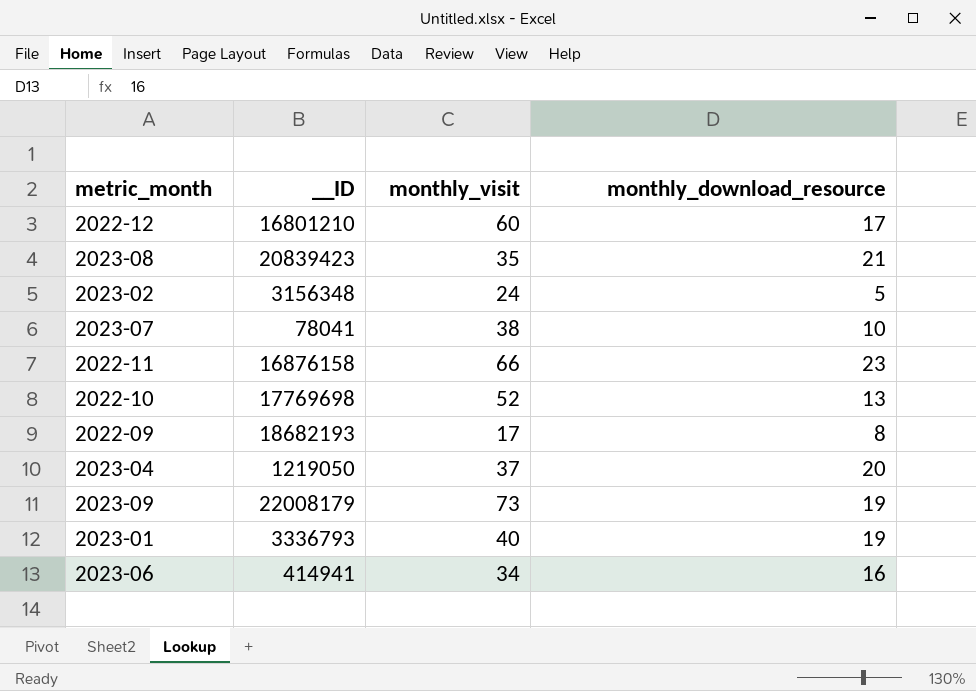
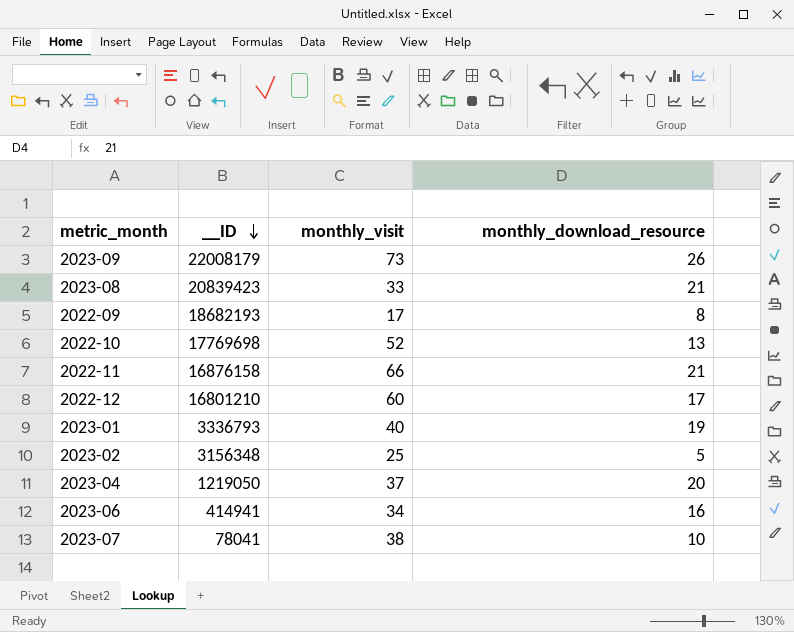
row order: none -> __ID descending
2023-09 | monthly_download_resource: 19 -> 26
2023-08 | monthly_visit: 35 -> 33
2022-11 | monthly_download_resource: 23 -> 21
2023-02 | monthly_visit: 24 -> 25

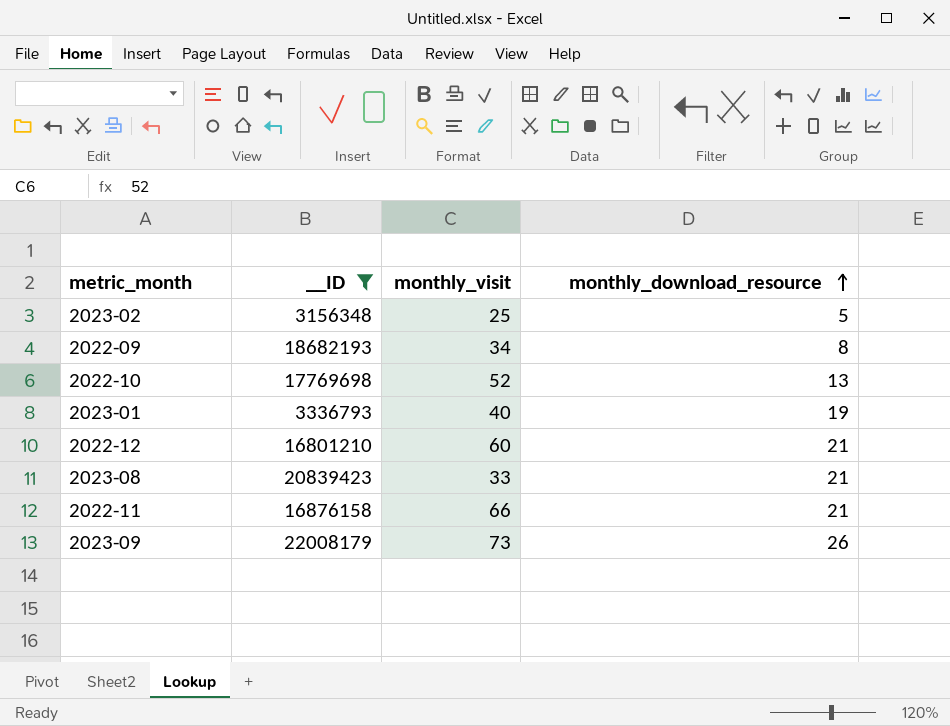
filter: none -> __ID >= 3156348
row order: __ID descending -> monthly_download_resource ascending
2022-09 | monthly_visit: 17 -> 34
2022-12 | monthly_download_resource: 17 -> 21

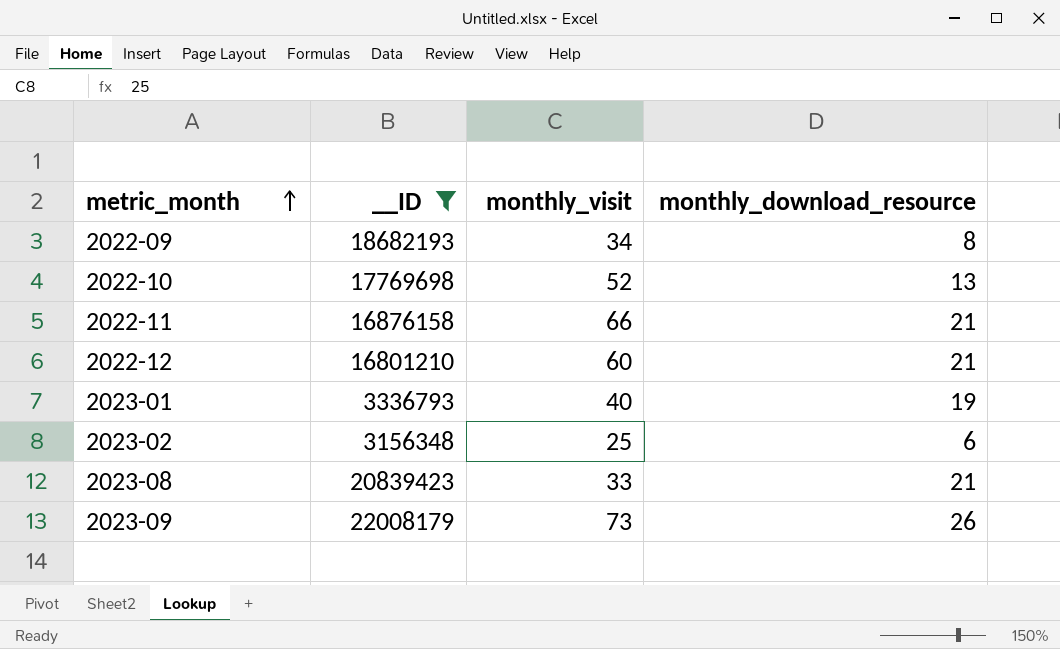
row order: monthly_download_resource ascending -> metric_month ascending
2023-02 | monthly_download_resource: 5 -> 6

